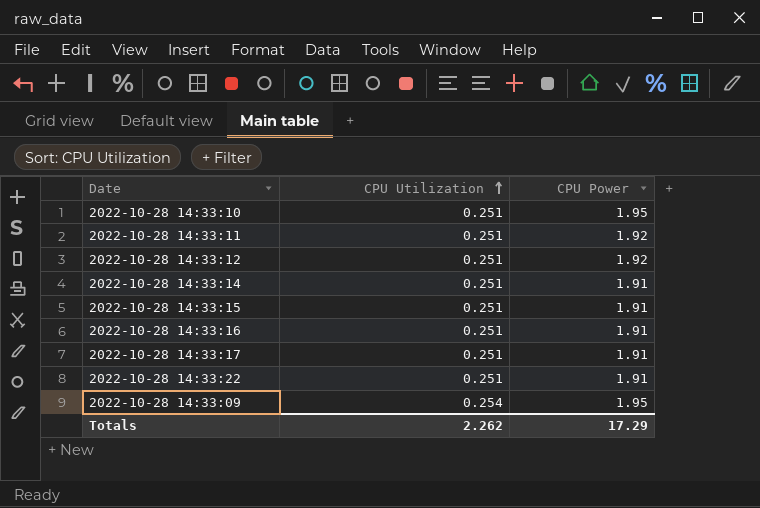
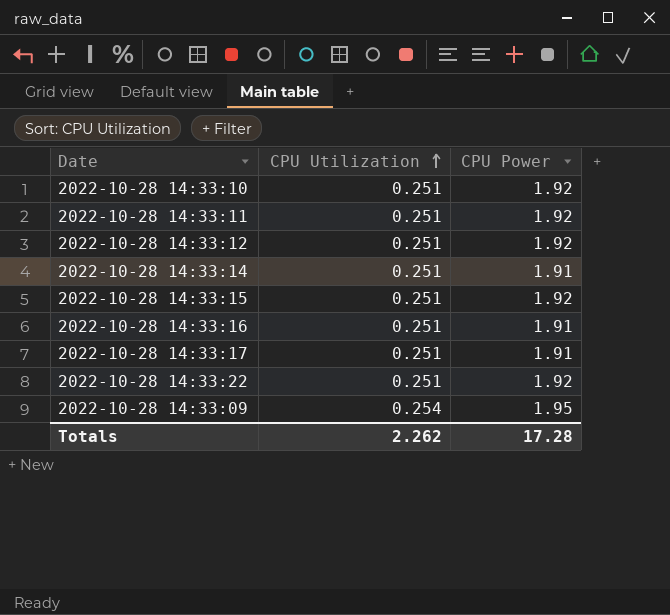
2022-10-28 14:33:10 | CPU Power: 1.95 -> 1.92
2022-10-28 14:33:15 | CPU Power: 1.91 -> 1.92
2022-10-28 14:33:22 | CPU Power: 1.91 -> 1.92
Totals | CPU Power: 17.29 -> 17.28

